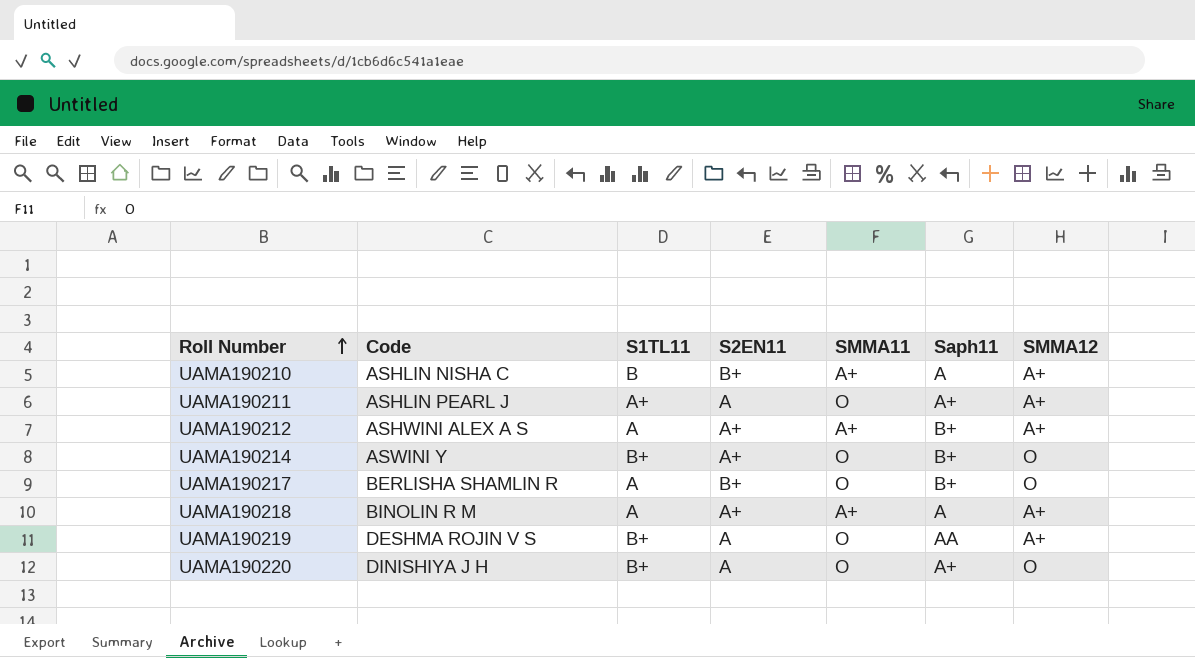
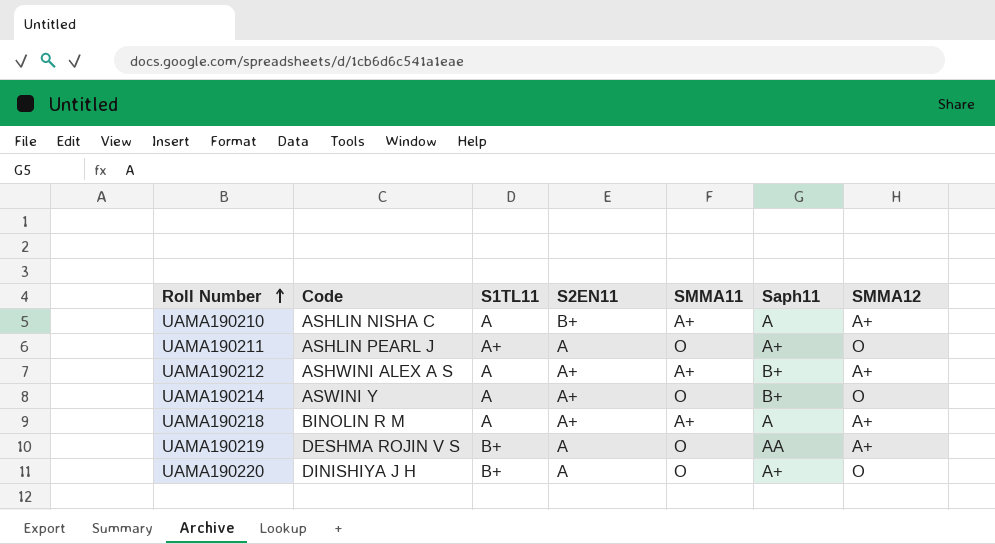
row UAMA190217: BERLISHA SHAMLIN R | A | B+ | O | B+ | O -> none
UAMA190210 | S1TL11: B -> A
UAMA190211 | SMMA12: A+ -> O
UAMA190214 | S1TL11: B+ -> A

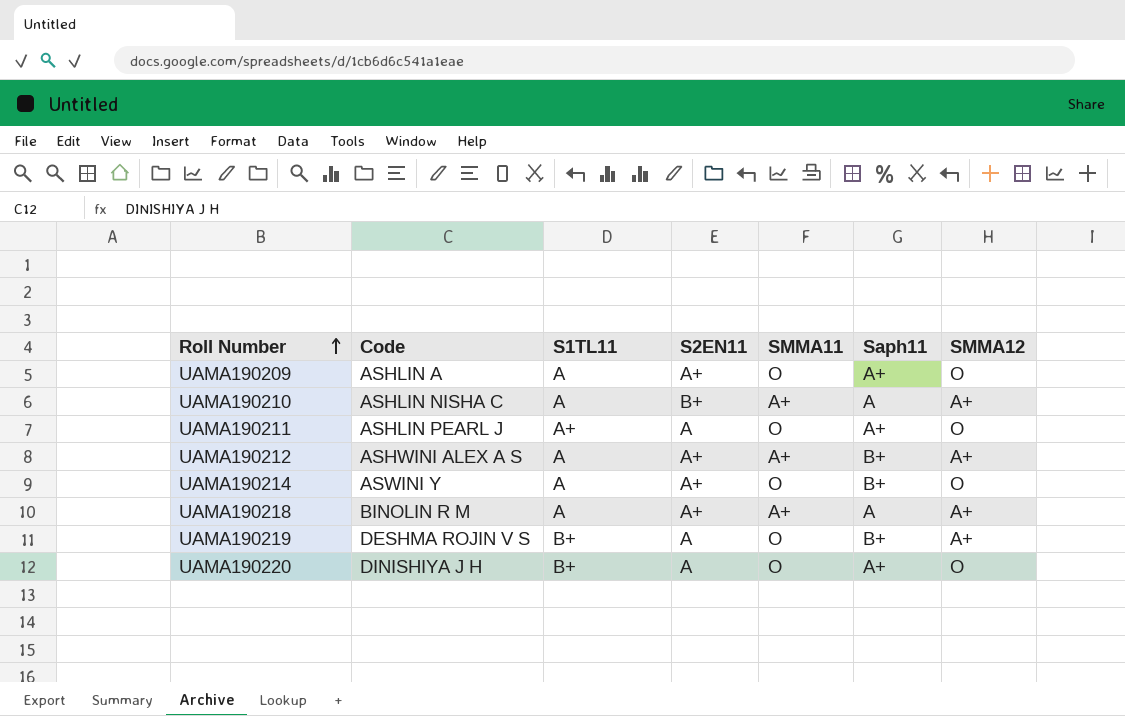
row UAMA190209: none -> ASHLIN A | A | A+ | O | A+ | O
UAMA190219 | Saph11: AA -> B+

